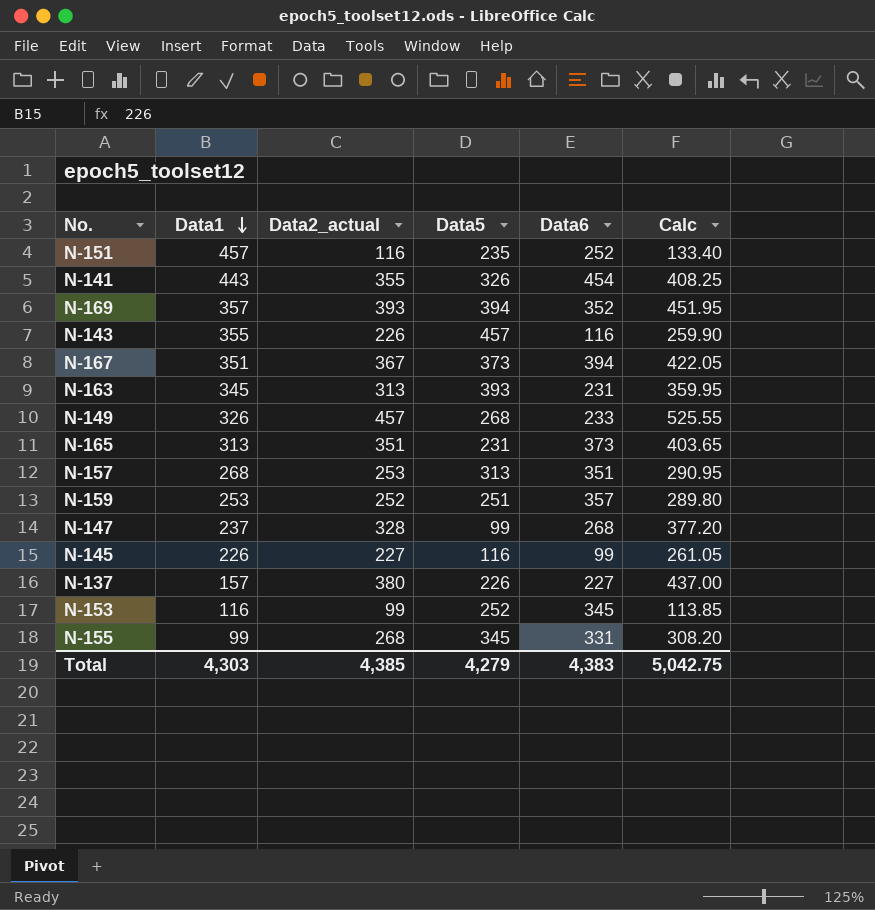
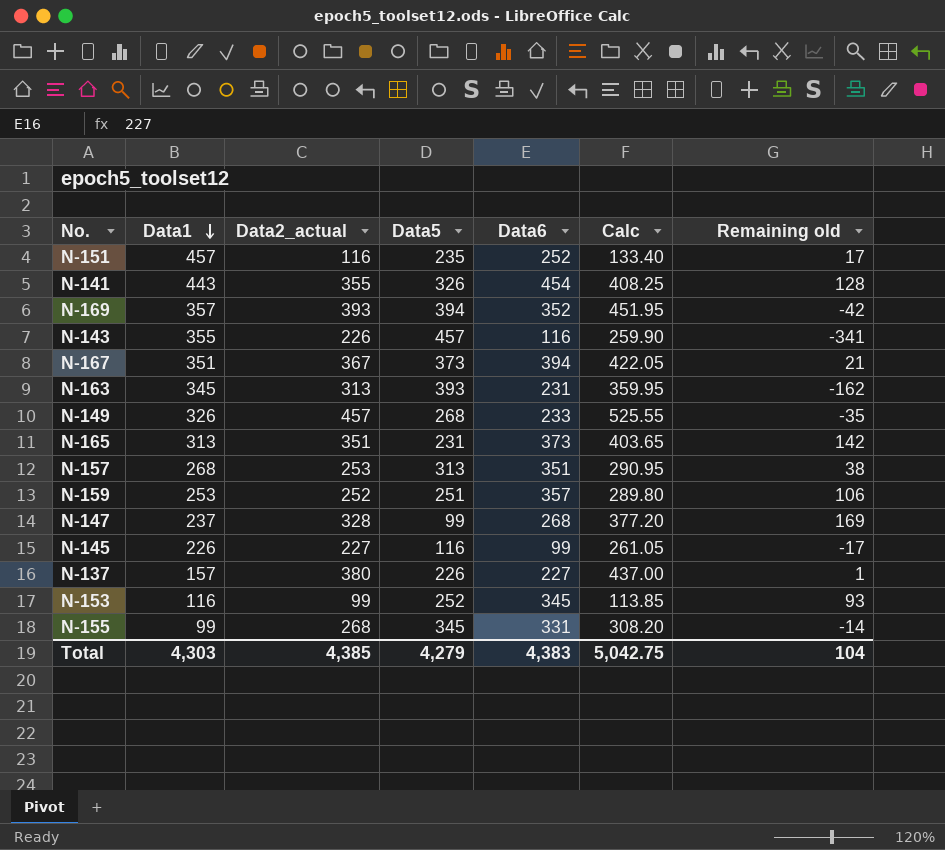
column Remaining old | formula: none -> [Data6] - [Data5]

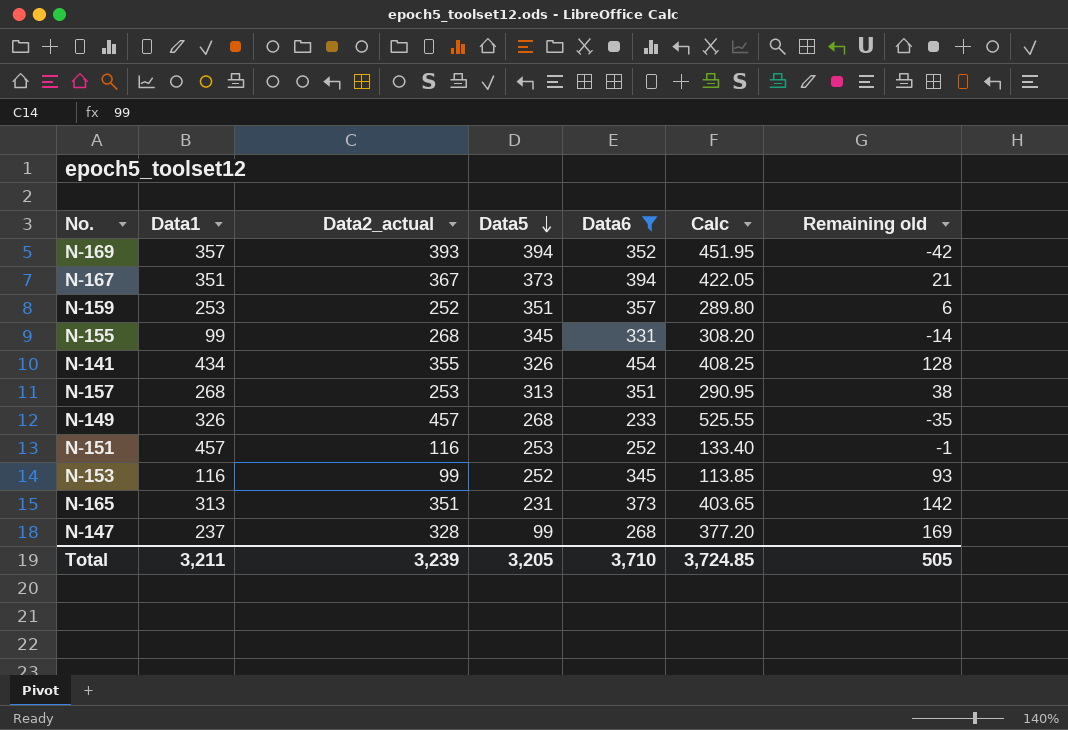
filter: none -> Data6 >= 233
row order: Data1 descending -> Data5 descending
N-159 | Data5: 251 -> 351
N-159 | Remaining old: 106 -> 6
N-141 | Data1: 443 -> 434
N-151 | Data5: 235 -> 253
N-151 | Remaining old: 17 -> -1
Total | Data1: 4,303 -> 3,211
Total | Data2_actual: 4,385 -> 3,239
Total | Data5: 4,279 -> 3,205
Total | Data6: 4,383 -> 3,710
Total | Calc: 5,042.75 -> 3,724.85
Total | Remaining old: 104 -> 505

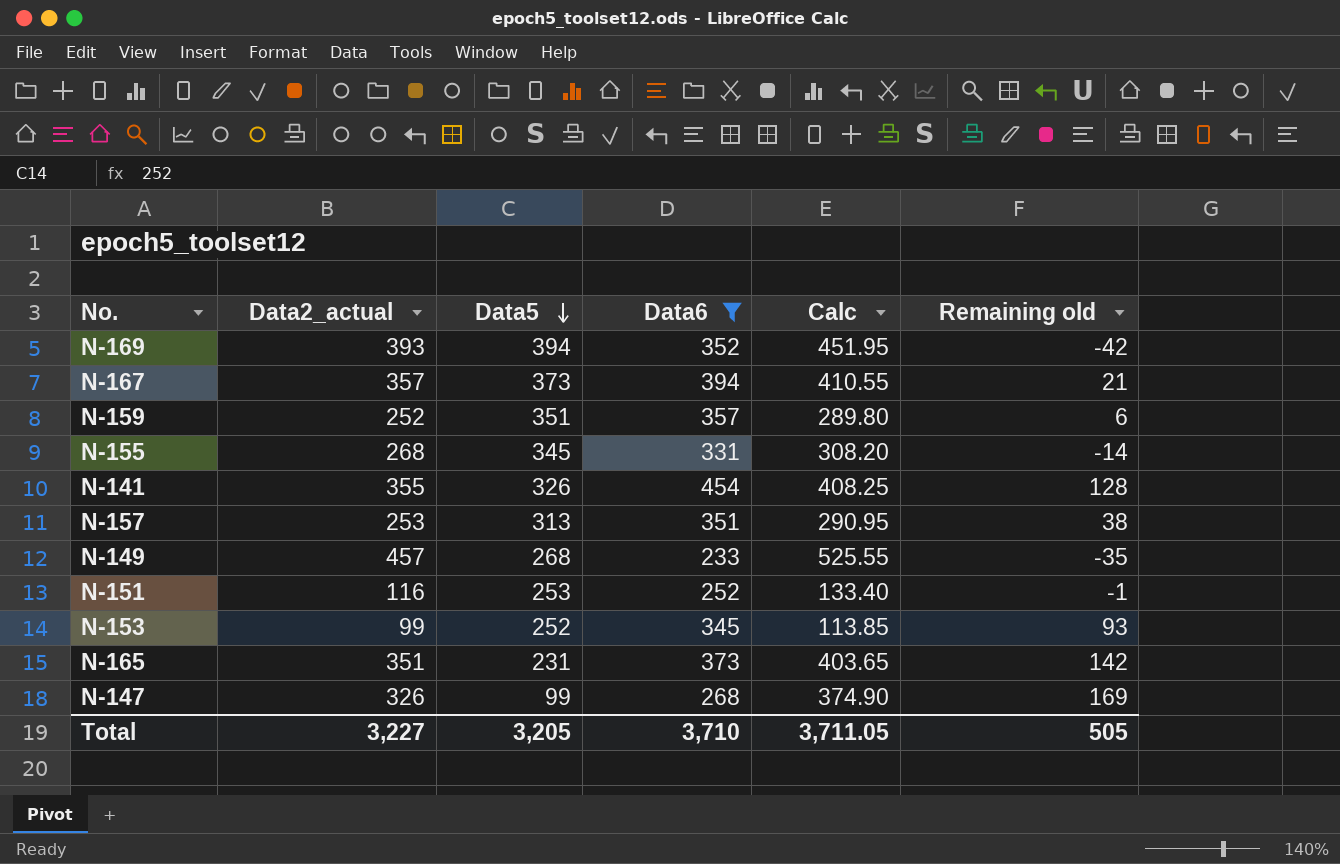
column Data1 | position: 2 -> none
N-167 | Data2_actual: 367 -> 357
N-167 | Calc: 422.05 -> 410.55
N-147 | Data2_actual: 328 -> 326
N-147 | Calc: 377.20 -> 374.90
Total | Data2_actual: 3,239 -> 3,227
Total | Calc: 3,724.85 -> 3,711.05

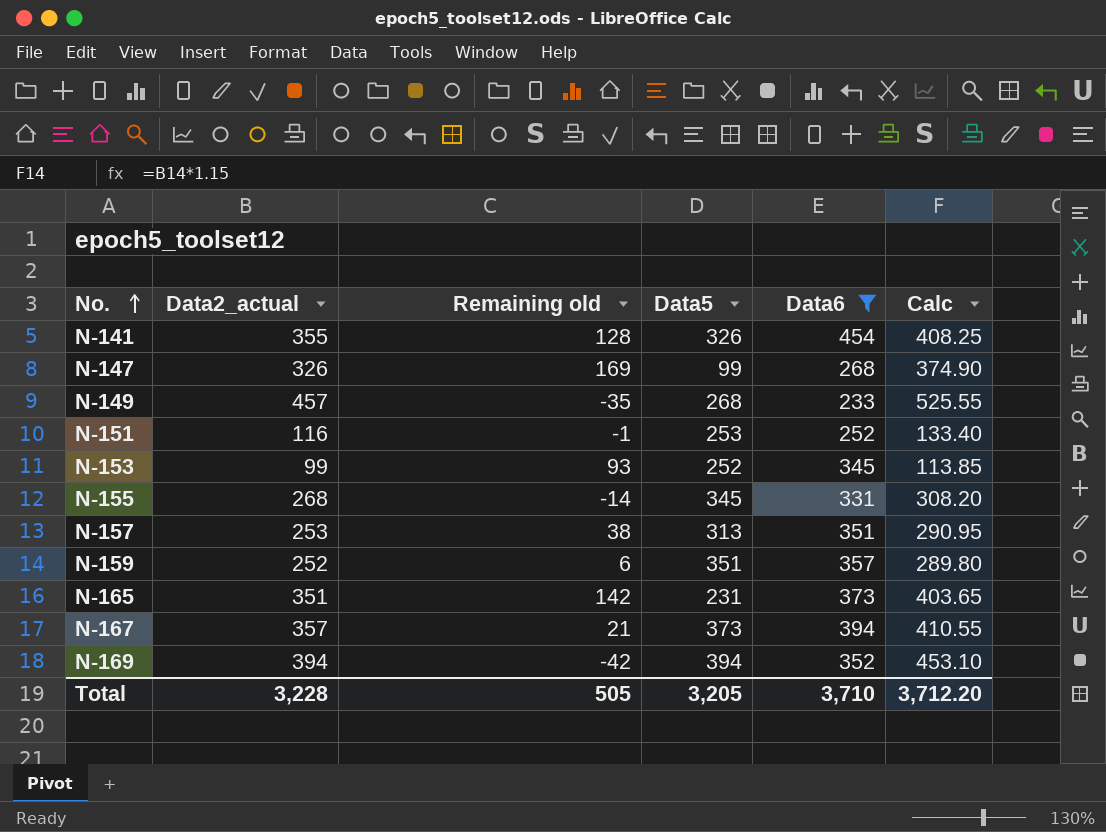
row order: Data5 descending -> No. ascending
column Remaining old | position: 6 -> 3
N-169 | Data2_actual: 393 -> 394
N-169 | Calc: 451.95 -> 453.10
Total | Data2_actual: 3,227 -> 3,228
Total | Calc: 3,711.05 -> 3,712.20

